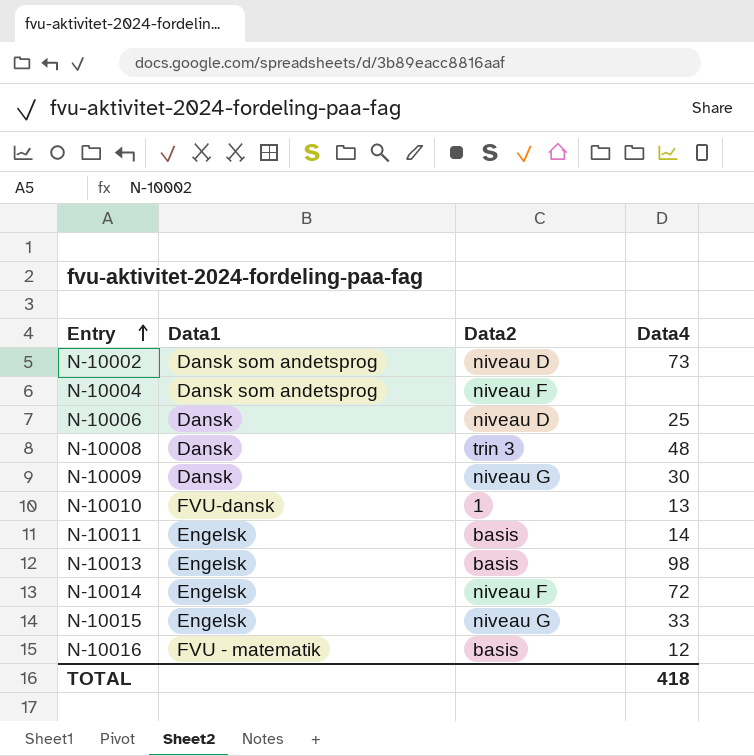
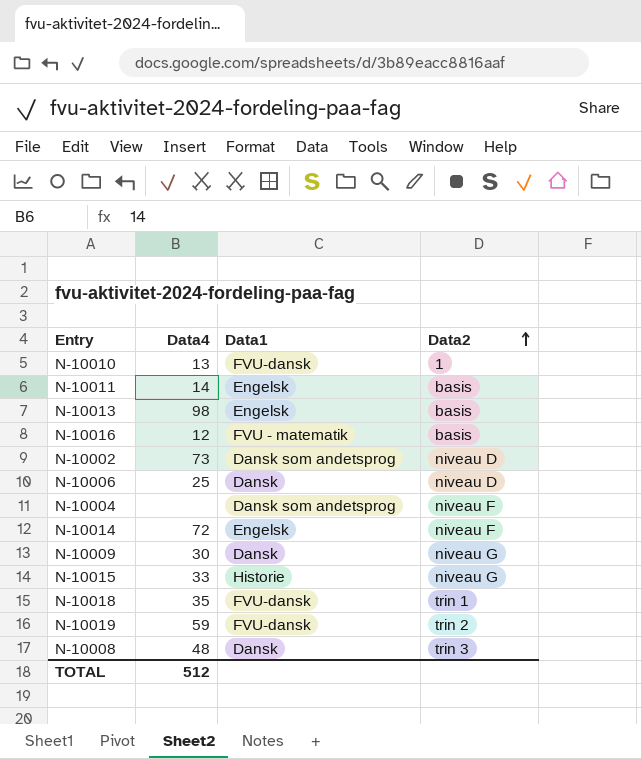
row order: Entry ascending -> Data2 ascending
column Data4 | position: 4 -> 2
N-10015 | Data1: Engelsk -> Historie
row N-10018: none -> 35 | FVU-dansk | trin 1
row N-10019: none -> 59 | FVU-dansk | trin 2
TOTAL | Data4: 418 -> 512

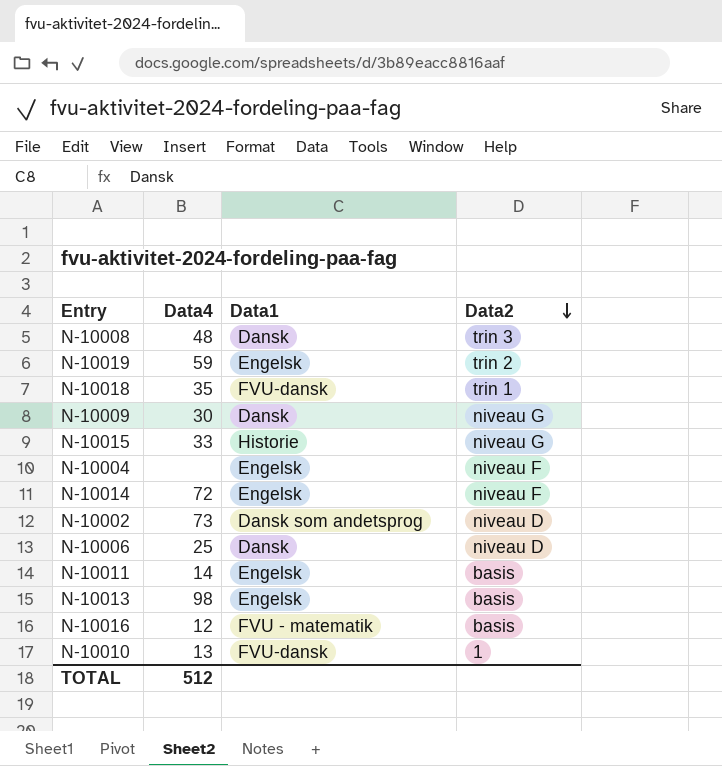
row order: Data2 ascending -> Data2 descending
N-10019 | Data1: FVU-dansk -> Engelsk
N-10004 | Data1: Dansk som andetsprog -> Engelsk

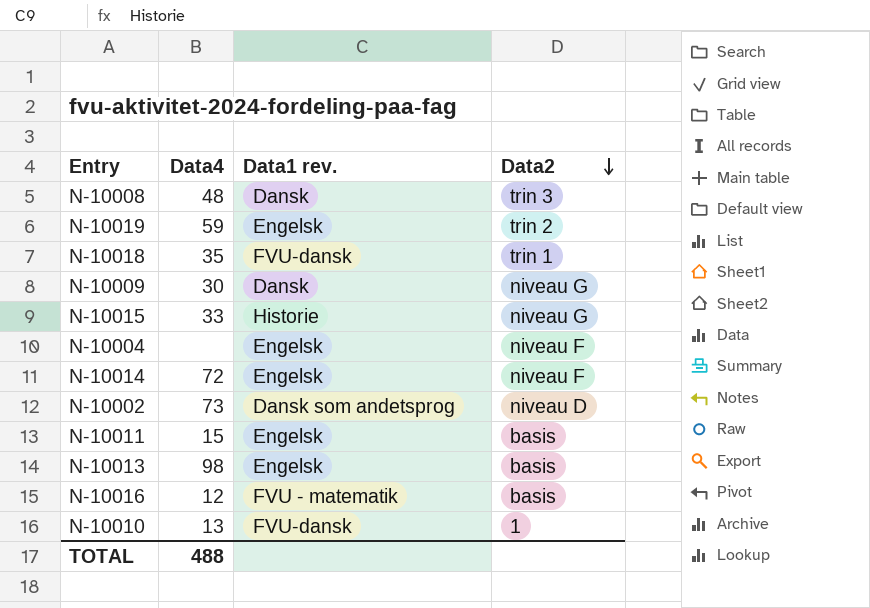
column name: Data1 -> Data1 rev.
row N-10006: 25 | Dansk | niveau D -> none
N-10011 | Data4: 14 -> 15
TOTAL | Data4: 512 -> 488

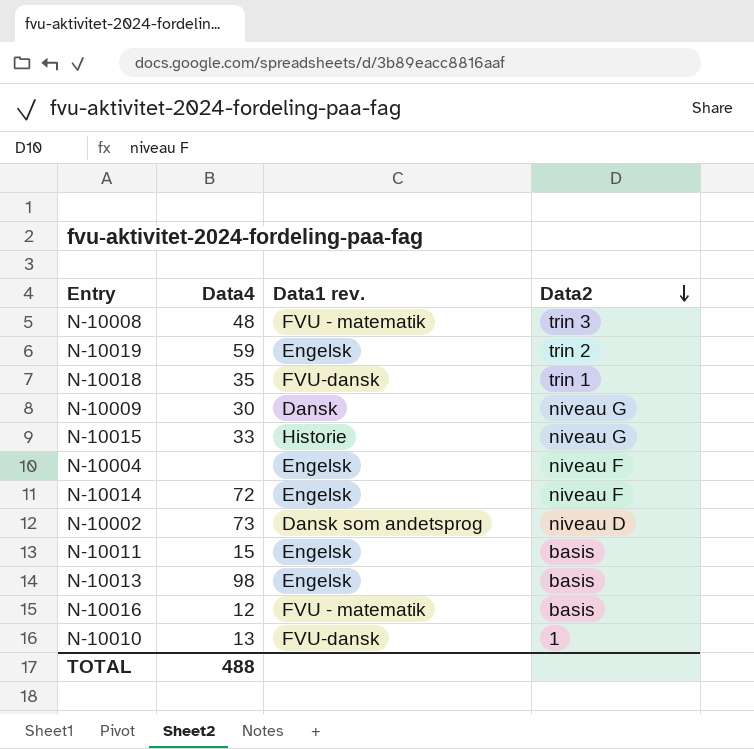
N-10008 | Data1 rev.: Dansk -> FVU - matematik

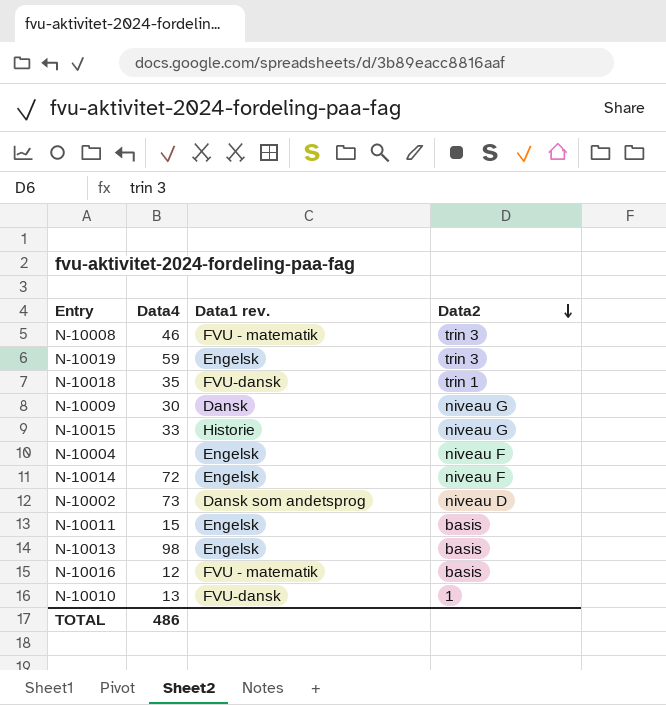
N-10008 | Data4: 48 -> 46
N-10019 | Data2: trin 2 -> trin 3
TOTAL | Data4: 488 -> 486

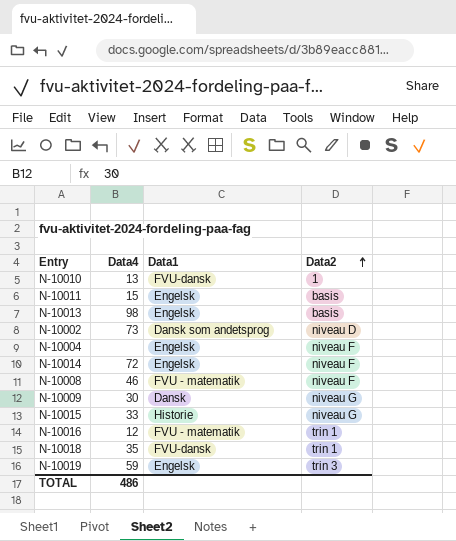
row order: Data2 descending -> Data2 ascending
column name: Data1 rev. -> Data1
N-10008 | Data2: trin 3 -> niveau F
N-10016 | Data2: basis -> trin 1

